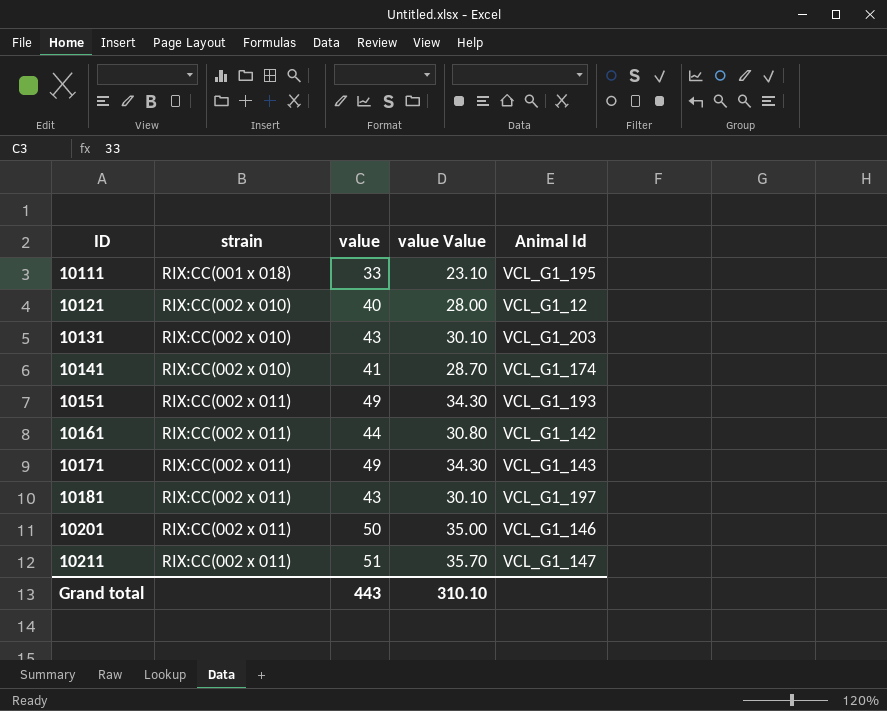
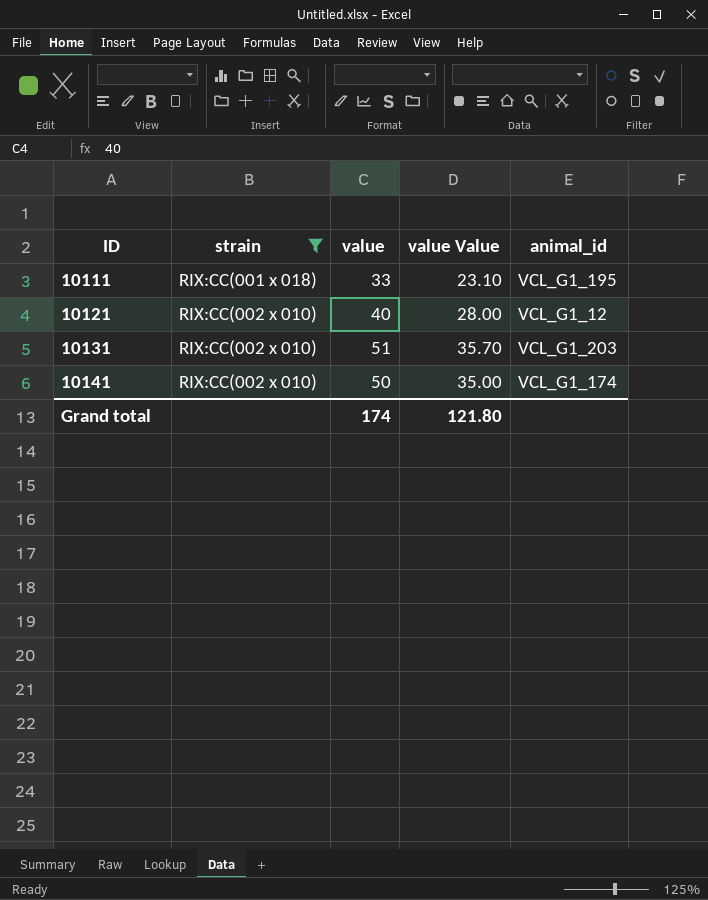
filter: none -> strain != RIX:CC(002 x 011)
column name: Animal Id -> animal_id
10131 | value: 43 -> 51
10131 | value Value: 30.10 -> 35.70
10141 | value: 41 -> 50
10141 | value Value: 28.70 -> 35.00
Grand total | value: 443 -> 174
Grand total | value Value: 310.10 -> 121.80

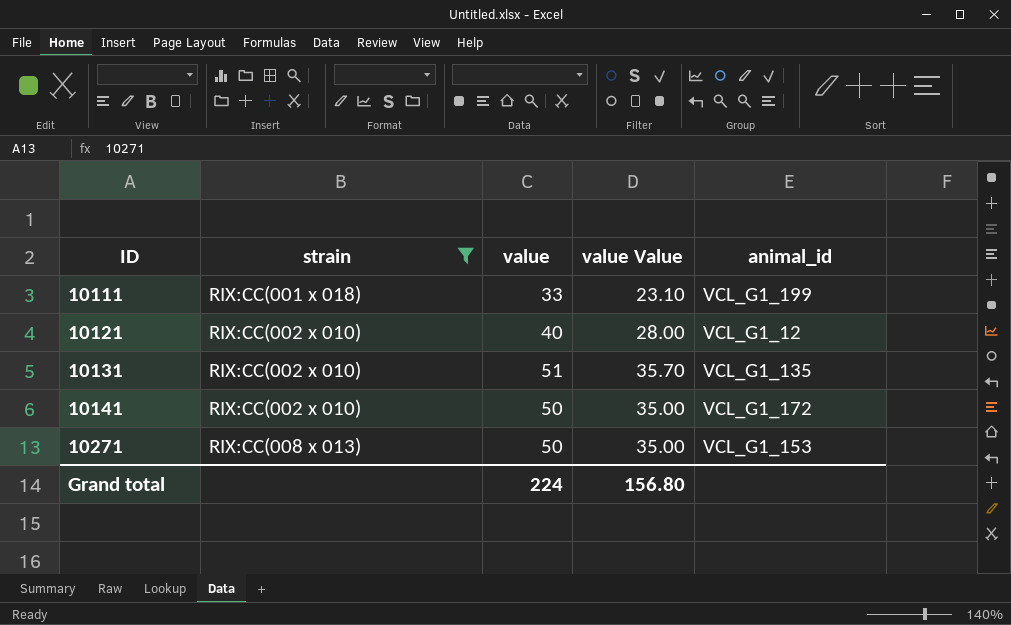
10111 | animal_id: VCL_G1_195 -> VCL_G1_199
10131 | animal_id: VCL_G1_203 -> VCL_G1_135
10141 | animal_id: VCL_G1_174 -> VCL_G1_172
row 10271: none -> RIX:CC(008 x 013) | 50 | 35.00 | VCL_G1_153
Grand total | value: 174 -> 224
Grand total | value Value: 121.80 -> 156.80

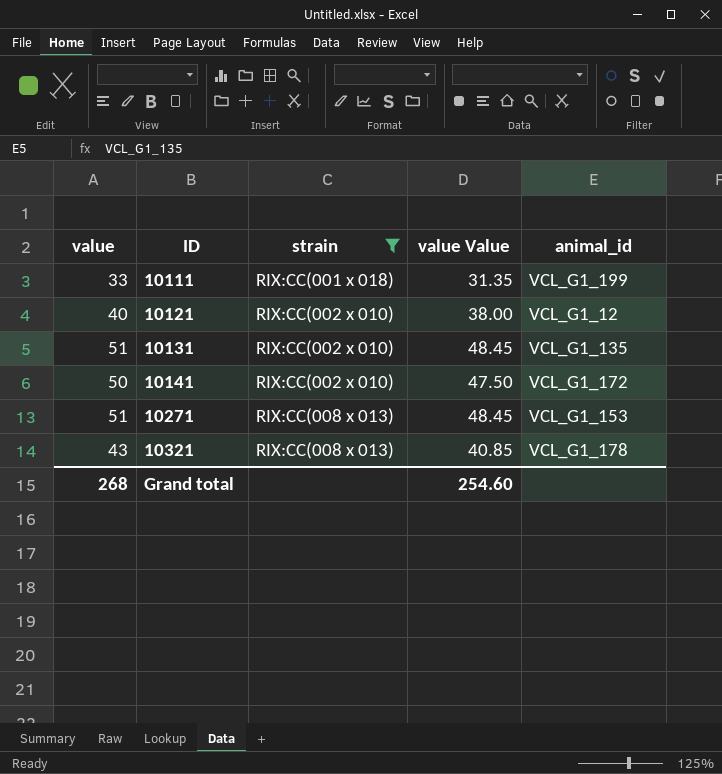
column value | position: 3 -> 1
column value Value | formula: [value] * 0.7 -> [value] * 0.95
10271 | value: 50 -> 51
row 10321: none -> 43 | RIX:CC(008 x 013) | 40.85 | VCL_G1_178
Grand total | value: 224 -> 268
Grand total | value Value: 156.80 -> 254.60

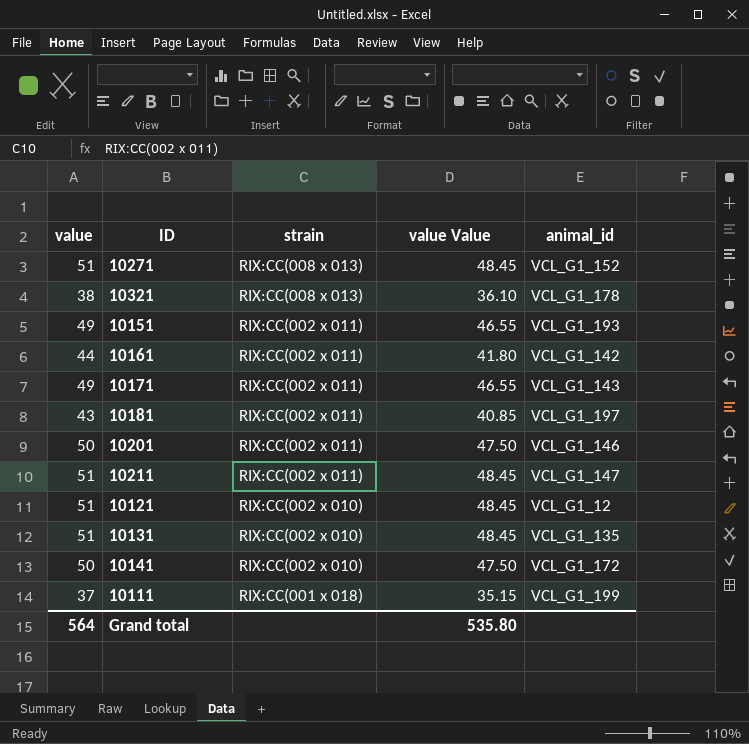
filter: strain != RIX:CC(002 x 011) -> none
row order: ID ascending -> strain descending
10271 | animal_id: VCL_G1_153 -> VCL_G1_152
10321 | value: 43 -> 38
10321 | value Value: 40.85 -> 36.10
10121 | value: 40 -> 51
10121 | value Value: 38.00 -> 48.45
10111 | value: 33 -> 37
10111 | value Value: 31.35 -> 35.15
Grand total | value: 268 -> 564
Grand total | value Value: 254.60 -> 535.80

